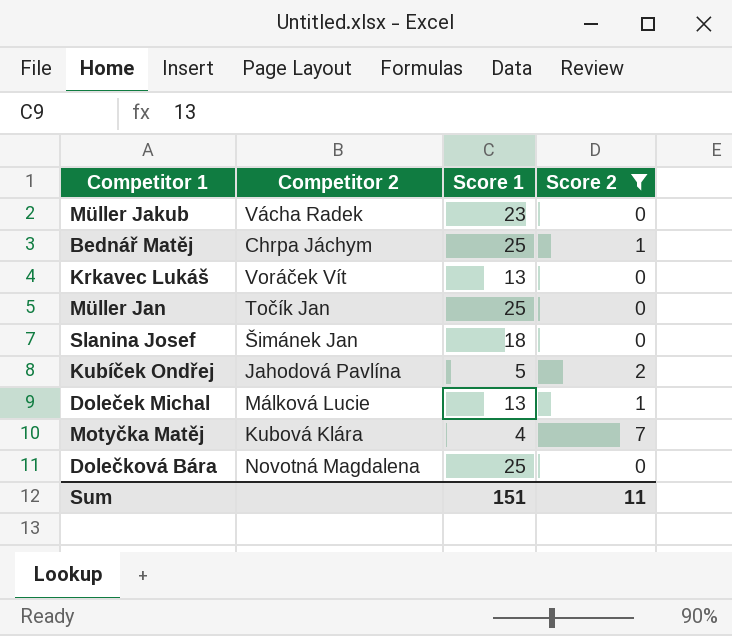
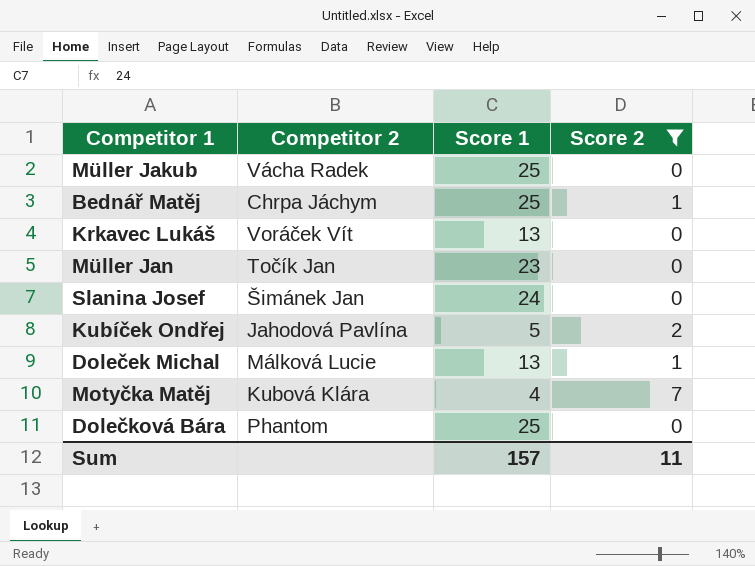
Müller Jakub | Score 1: 23 -> 25
Müller Jan | Score 1: 25 -> 23
Slanina Josef | Score 1: 18 -> 24
Dolečková Bára | Competitor 2: Novotná Magdalena -> Phantom
Sum | Score 1: 151 -> 157

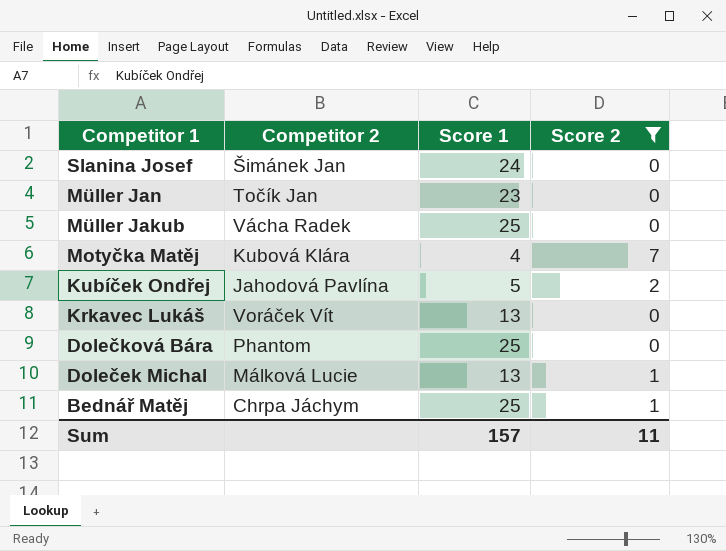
row order: none -> Competitor 1 descending

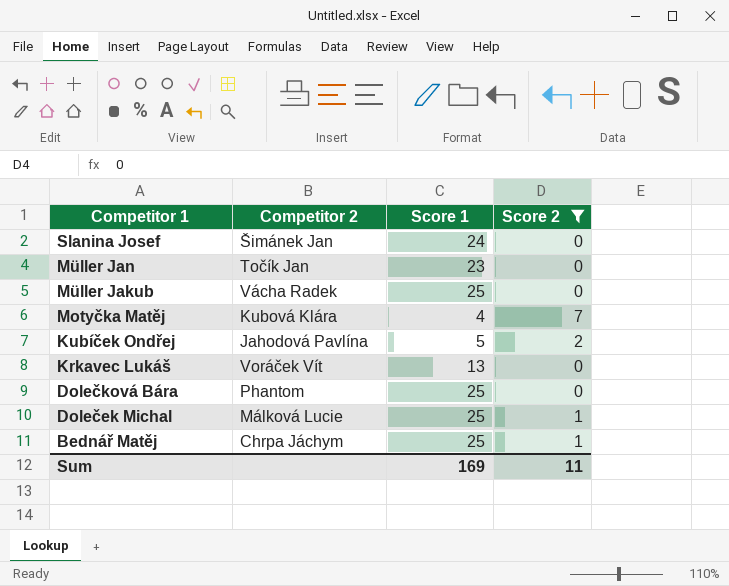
Doleček Michal | Score 1: 13 -> 25
Sum | Score 1: 157 -> 169

